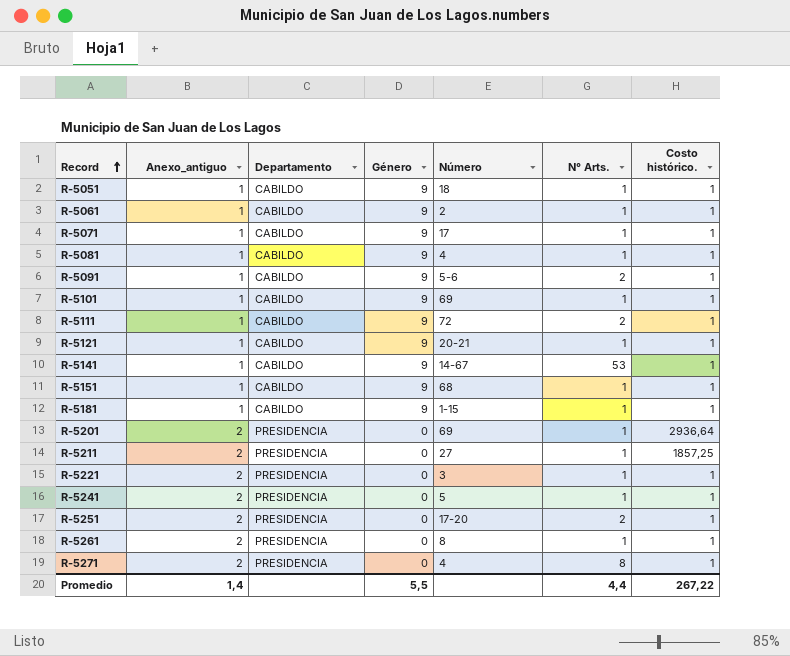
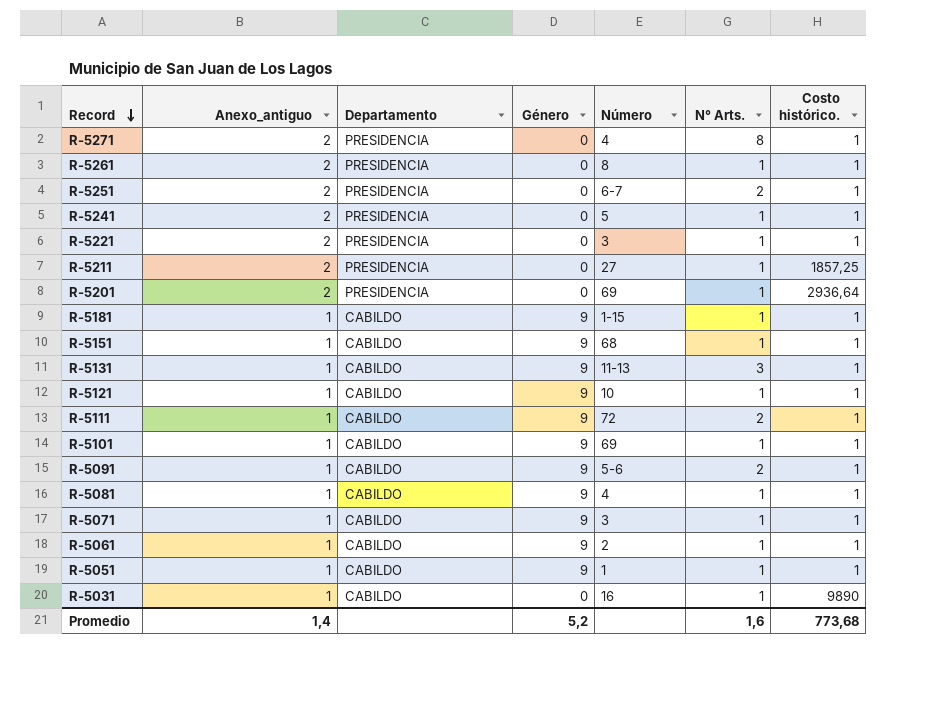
row order: Record ascending -> Record descending
row R-5141: 1 | CABILDO | 9 | 14-67 | 53 | 1 -> none
R-5251 | Número: 17-20 -> 6-7
row R-5131: none -> 1 | CABILDO | 9 | 11-13 | 3 | 1
R-5121 | Número: 20-21 -> 10
R-5071 | Número: 17 -> 3
R-5051 | Número: 18 -> 1
row R-5031: none -> 1 | CABILDO | 0 | 16 | 1 | 9890
Promedio | Género: 5,5 -> 5,2
Promedio | N° Arts.: 4,4 -> 1,6
Promedio | Costo histórico.: 267,22 -> 773,68

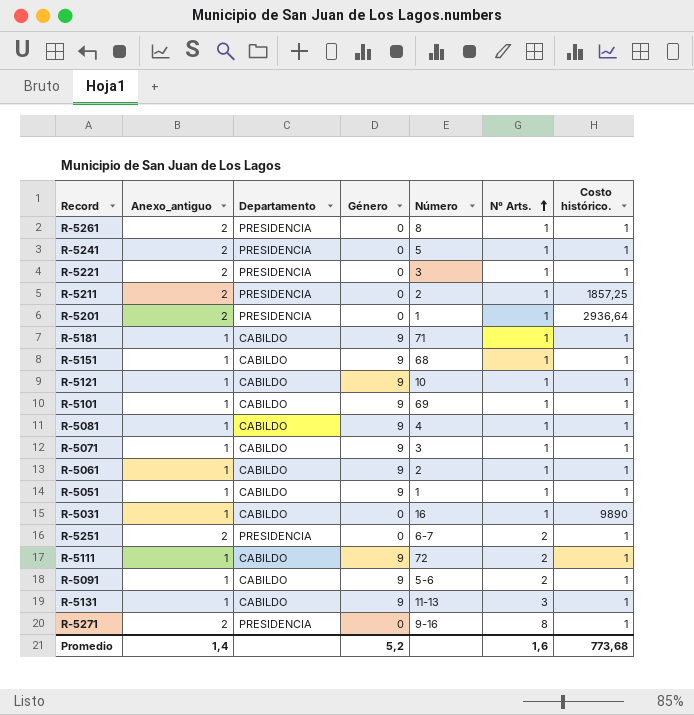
row order: Record descending -> N° Arts. ascending
R-5211 | Número: 27 -> 2
R-5201 | Número: 69 -> 1
R-5181 | Número: 1-15 -> 71
R-5271 | Número: 4 -> 9-16

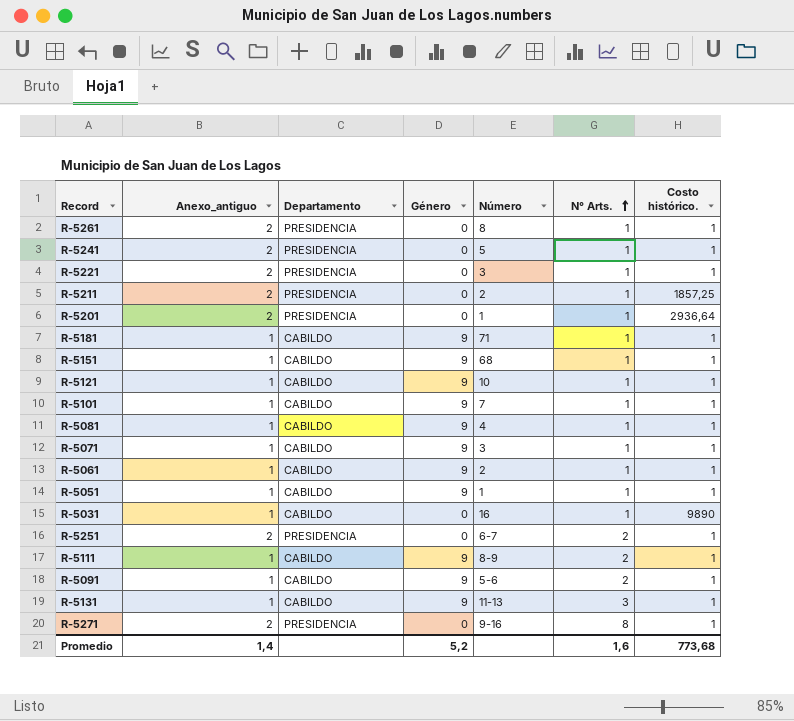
R-5101 | Número: 69 -> 7
R-5111 | Número: 72 -> 8-9

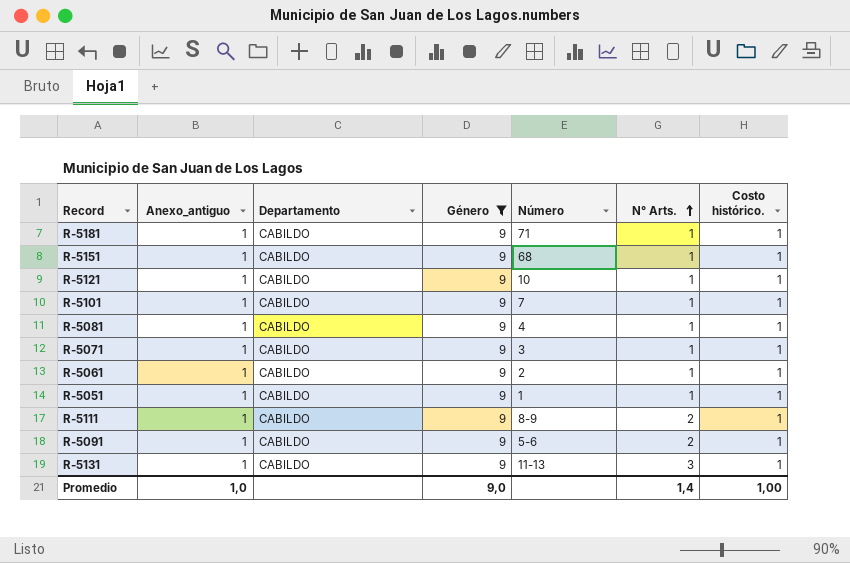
filter: none -> Género = 9
Promedio | Anexo_antiguo: 1,4 -> 1,0
Promedio | Género: 5,2 -> 9,0
Promedio | N° Arts.: 1,6 -> 1,4
Promedio | Costo histórico.: 773,68 -> 1,00

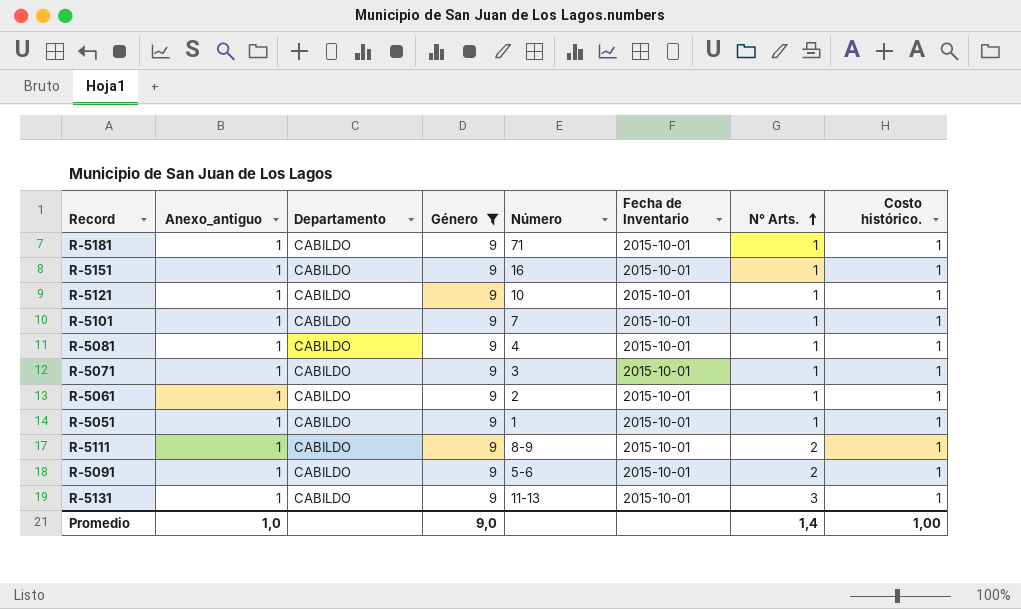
column Fecha de Inventario | position: none -> 6
R-5151 | Número: 68 -> 16

